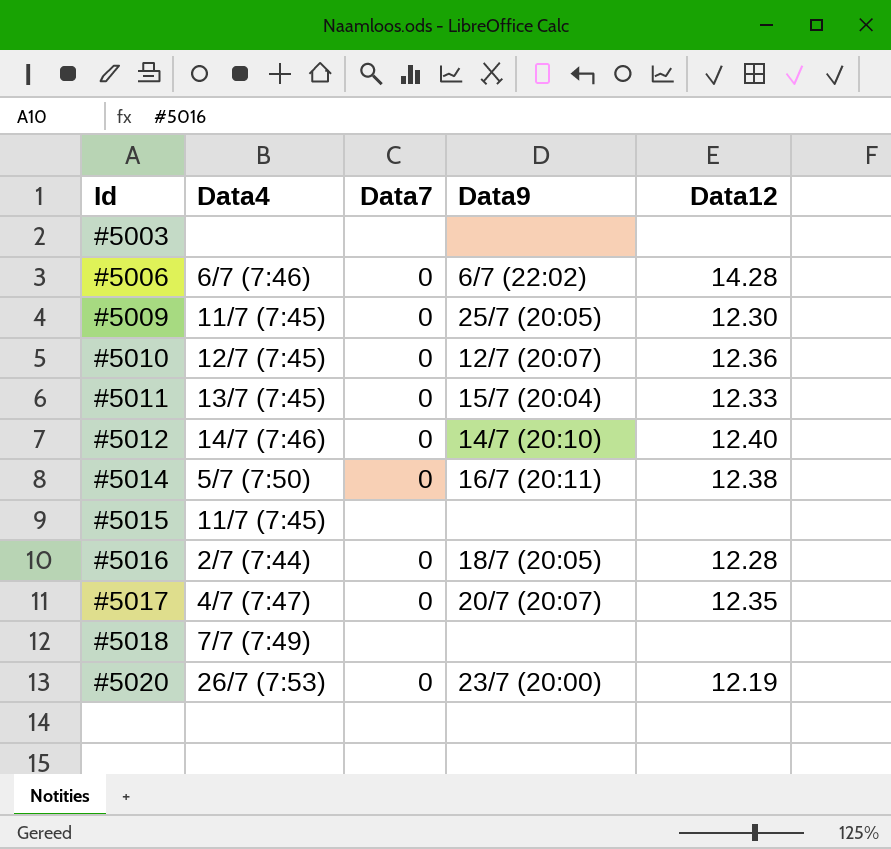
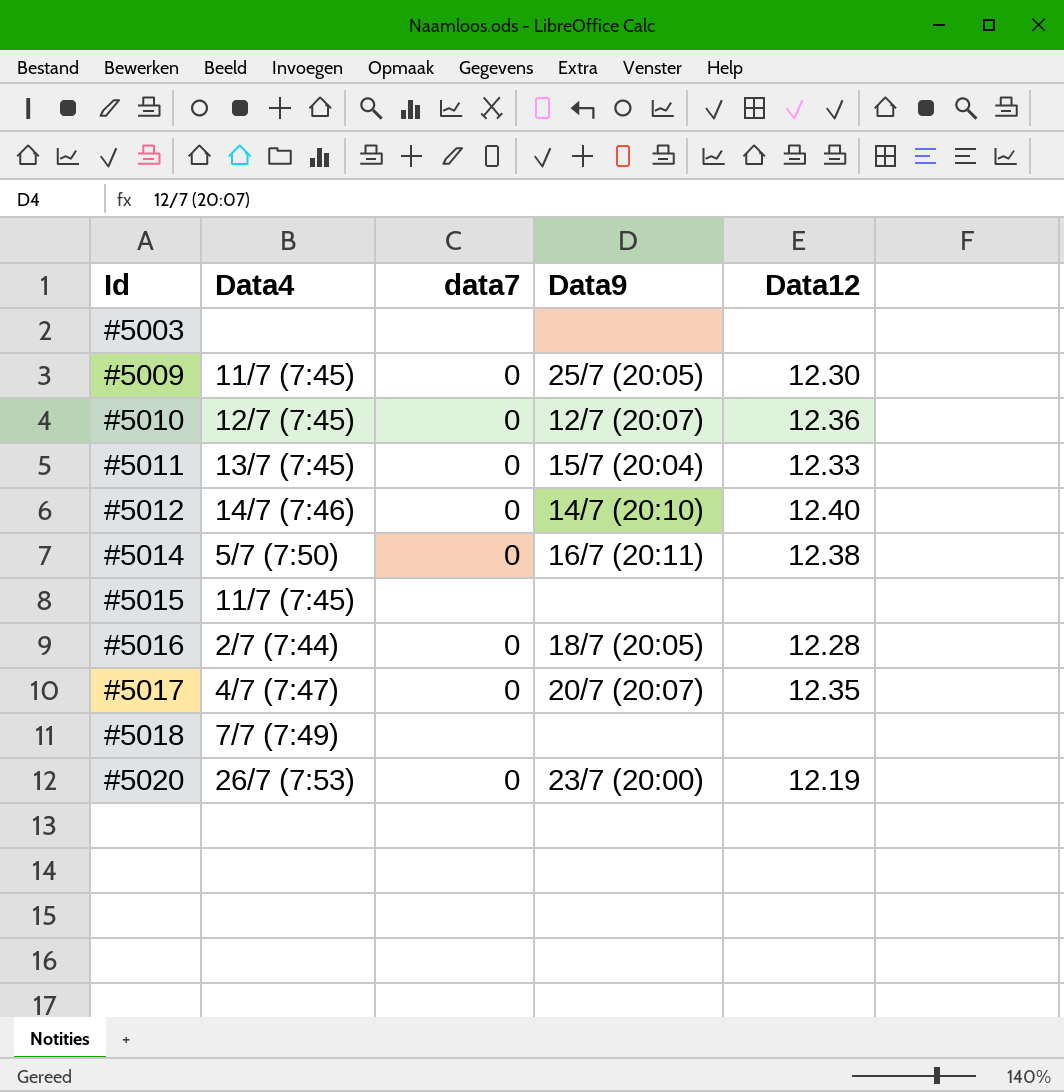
column name: Data7 -> data7
row #5006: 6/7 (7:46) | 0 | 6/7 (22:02) | 14.28 -> none

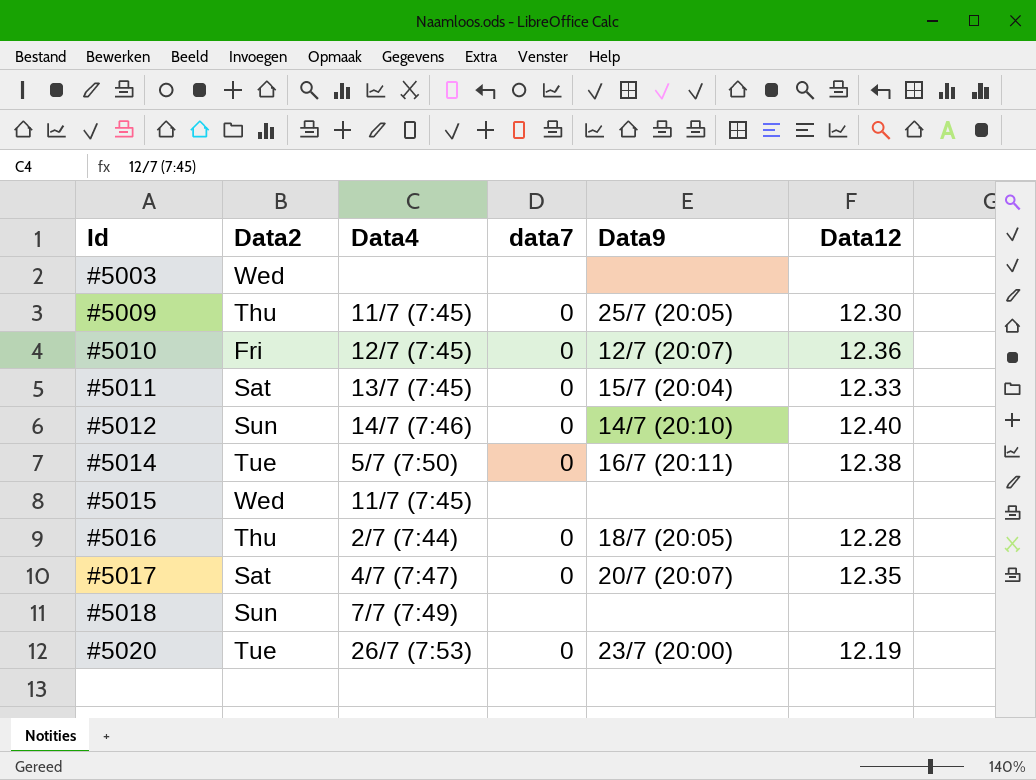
column Data2 | position: none -> 2

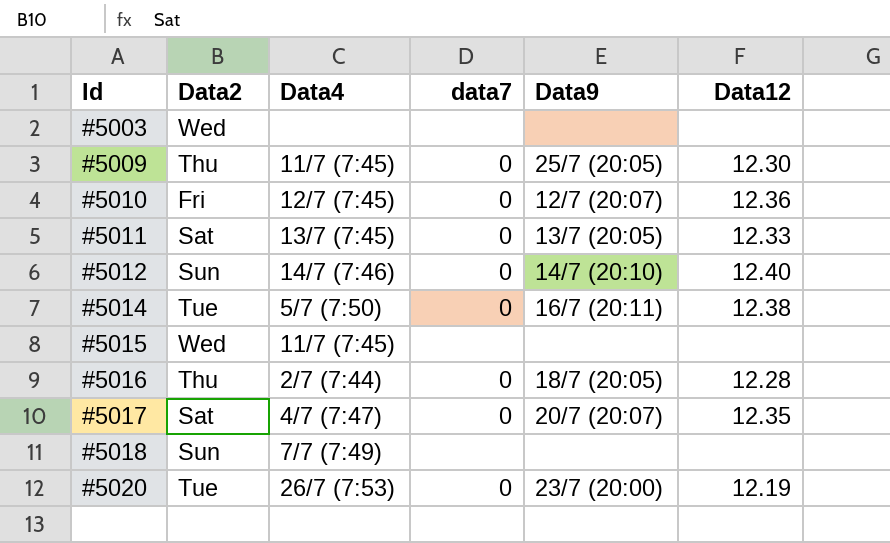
#5011 | Data9: 15/7 (20:04) -> 13/7 (20:05)

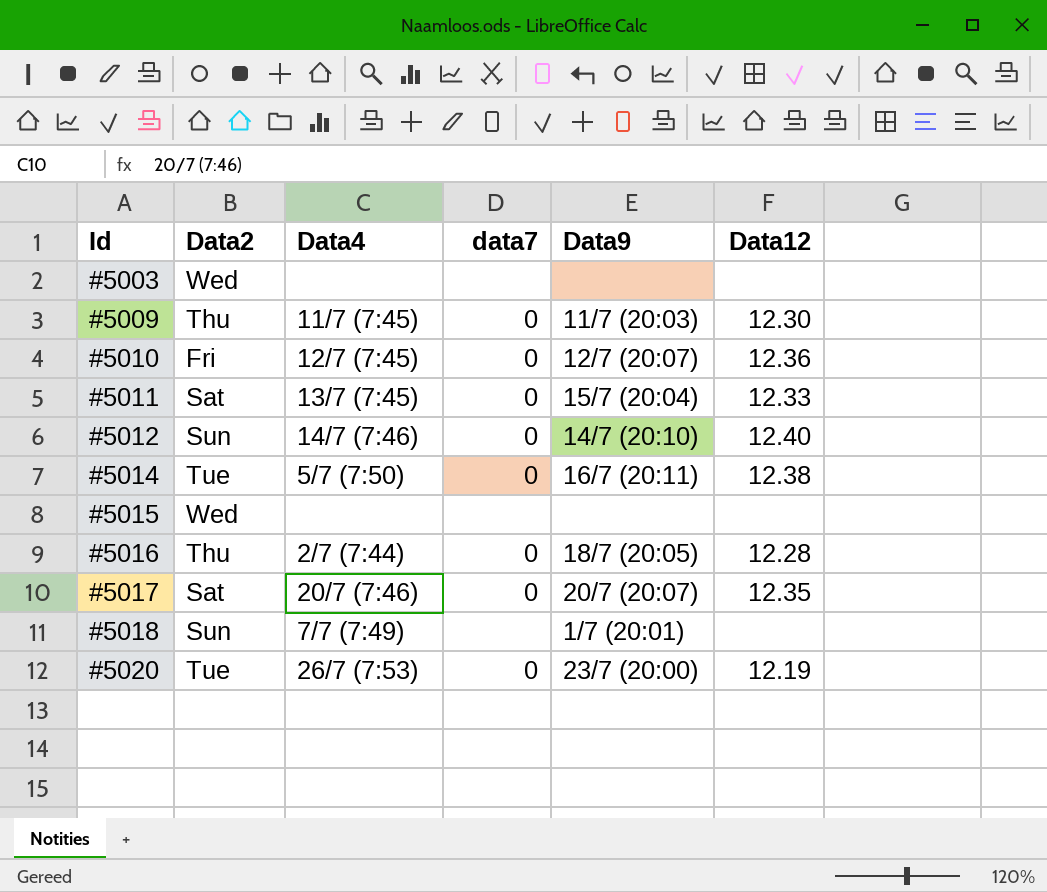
#5009 | Data9: 25/7 (20:05) -> 11/7 (20:03)
#5011 | Data9: 13/7 (20:05) -> 15/7 (20:04)
#5015 | Data4: 11/7 (7:45) -> none
#5017 | Data4: 4/7 (7:47) -> 20/7 (7:46)
#5018 | Data9: none -> 1/7 (20:01)

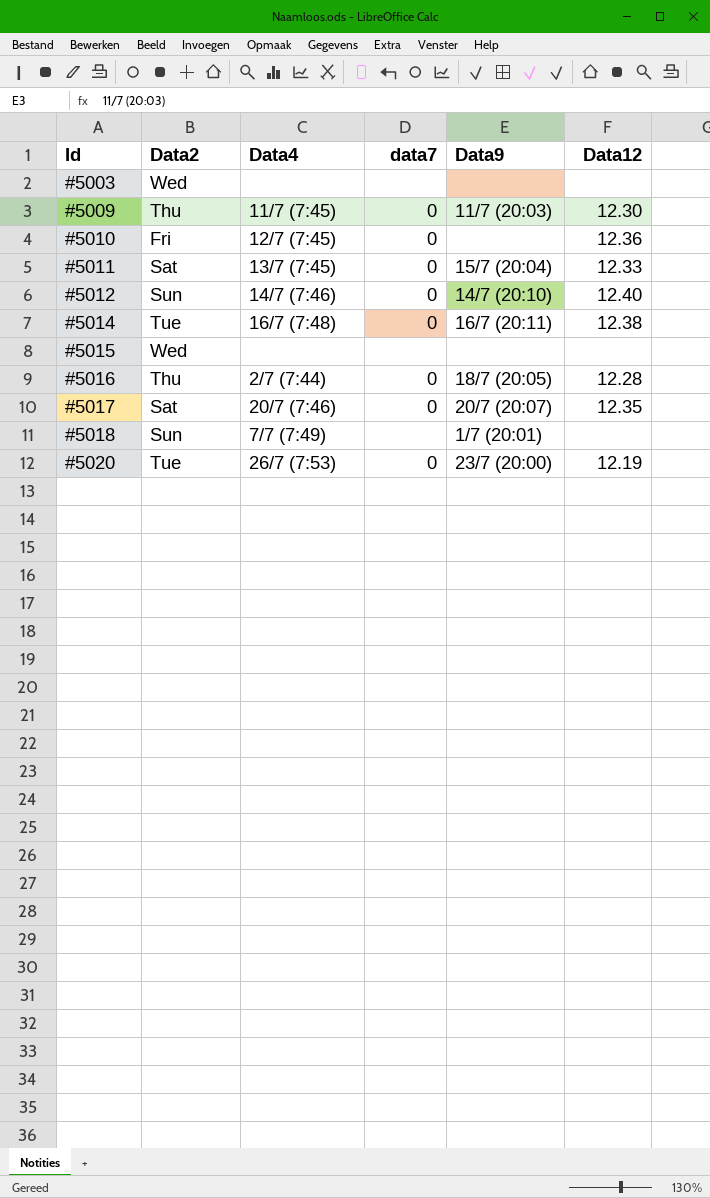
#5010 | Data9: 12/7 (20:07) -> none
#5014 | Data4: 5/7 (7:50) -> 16/7 (7:48)

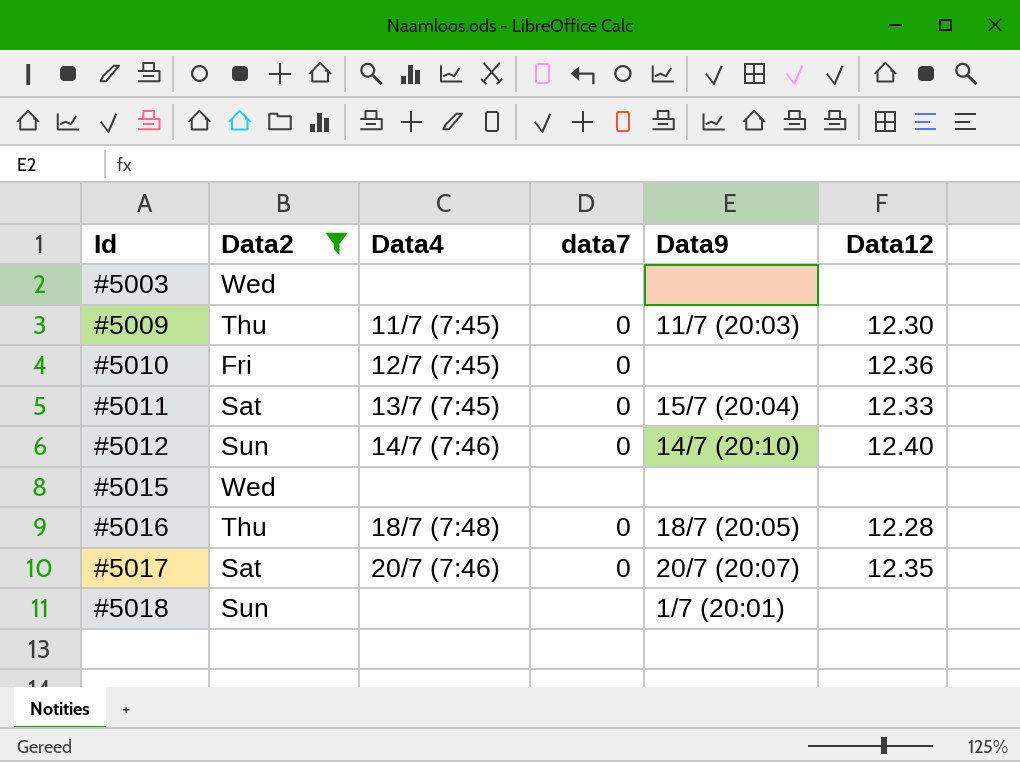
filter: none -> Data2 != Tue
#5016 | Data4: 2/7 (7:44) -> 18/7 (7:48)
#5018 | Data4: 7/7 (7:49) -> none

